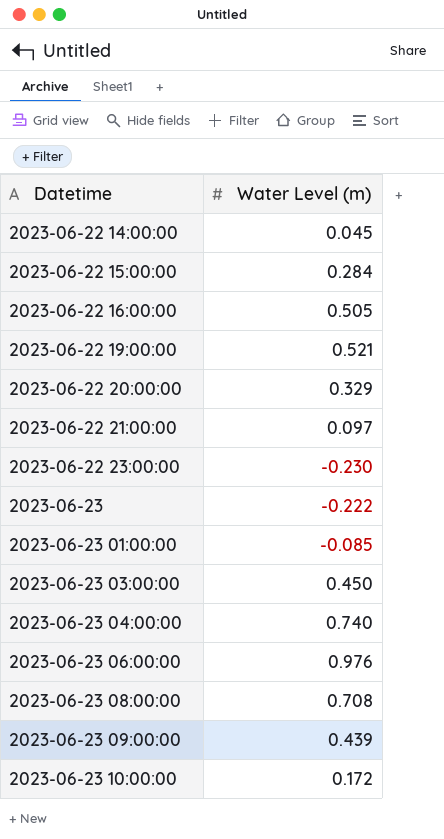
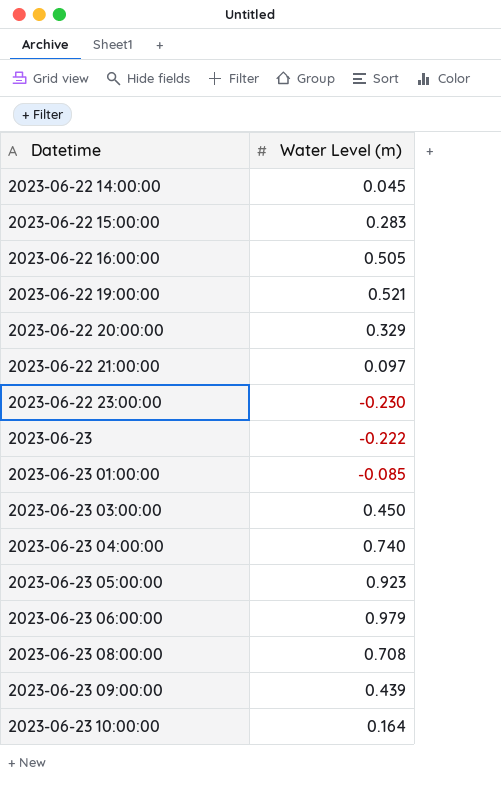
2023-06-22 15:00:00 | Water Level (m): 0.284 -> 0.283
row 2023-06-23 05:00:00: none -> 0.923
2023-06-23 06:00:00 | Water Level (m): 0.976 -> 0.979
2023-06-23 10:00:00 | Water Level (m): 0.172 -> 0.164

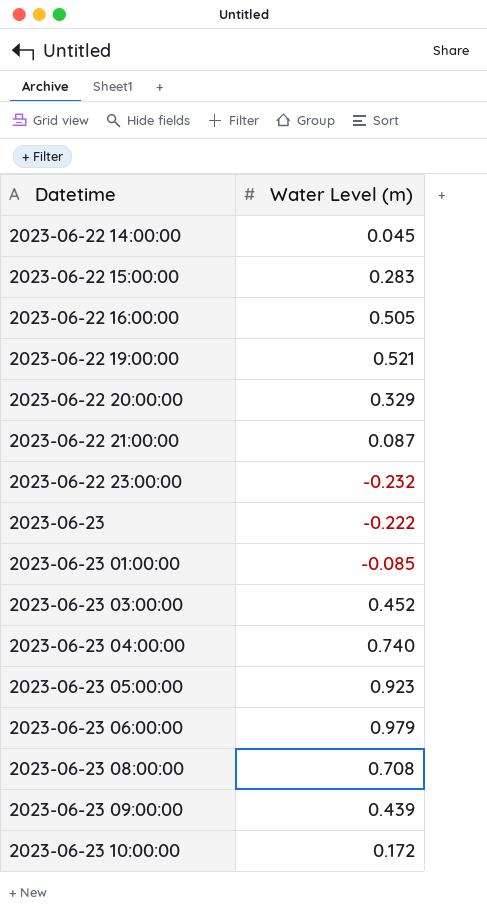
2023-06-22 21:00:00 | Water Level (m): 0.097 -> 0.087
2023-06-22 23:00:00 | Water Level (m): -0.230 -> -0.232
2023-06-23 03:00:00 | Water Level (m): 0.450 -> 0.452
2023-06-23 10:00:00 | Water Level (m): 0.164 -> 0.172

